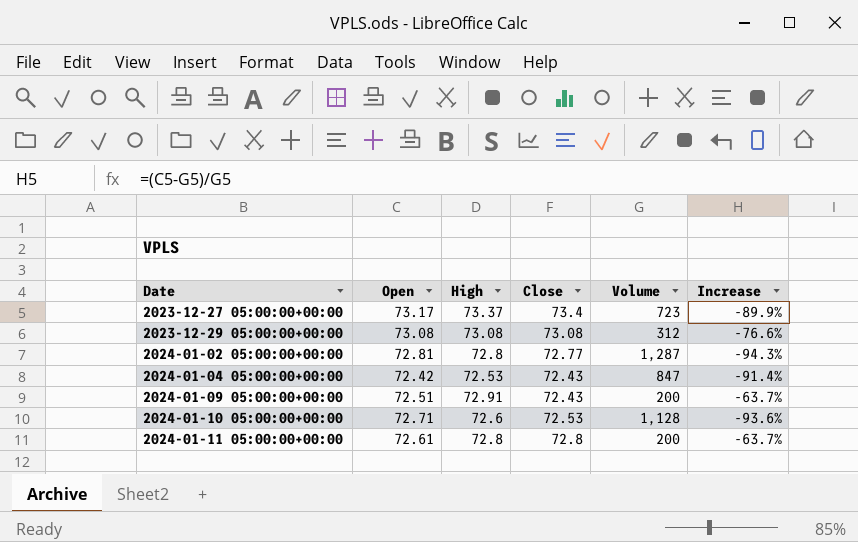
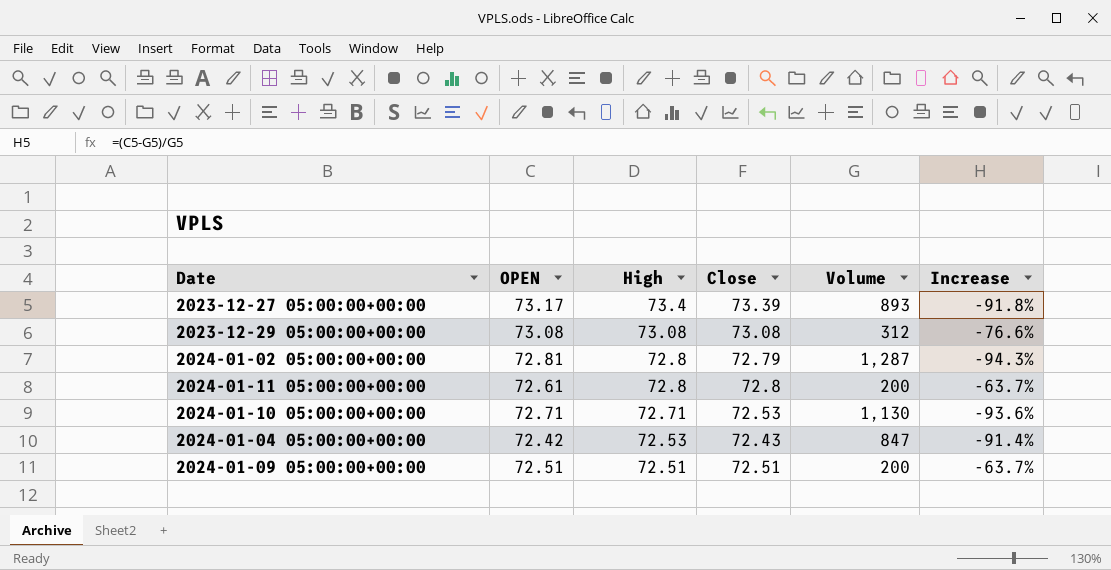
row order: Date ascending -> High descending
column name: Open -> OPEN
2023-12-27 05:00:00+00:00 | High: 73.37 -> 73.4
2023-12-27 05:00:00+00:00 | Close: 73.4 -> 73.39
2023-12-27 05:00:00+00:00 | Volume: 723 -> 893
2023-12-27 05:00:00+00:00 | Increase: -89.9% -> -91.8%
2024-01-02 05:00:00+00:00 | Close: 72.77 -> 72.79
2024-01-10 05:00:00+00:00 | High: 72.6 -> 72.71
2024-01-10 05:00:00+00:00 | Volume: 1,128 -> 1,130
2024-01-09 05:00:00+00:00 | High: 72.91 -> 72.51
2024-01-09 05:00:00+00:00 | Close: 72.43 -> 72.51

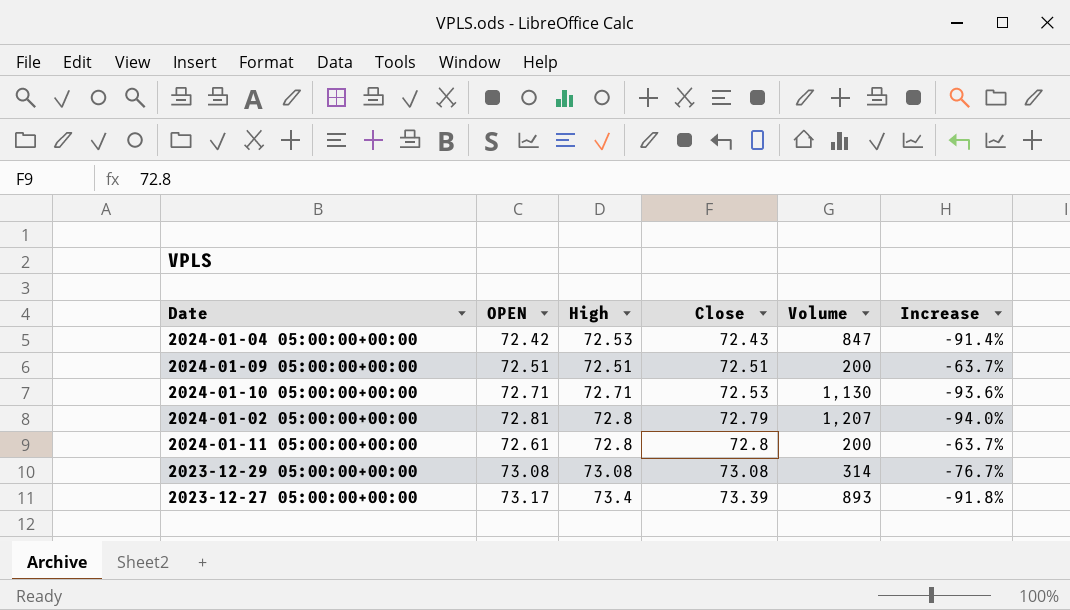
row order: High descending -> Close ascending
2024-01-02 05:00:00+00:00 | Volume: 1,287 -> 1,207
2024-01-02 05:00:00+00:00 | Increase: -94.3% -> -94.0%
2023-12-29 05:00:00+00:00 | Volume: 312 -> 314
2023-12-29 05:00:00+00:00 | Increase: -76.6% -> -76.7%

